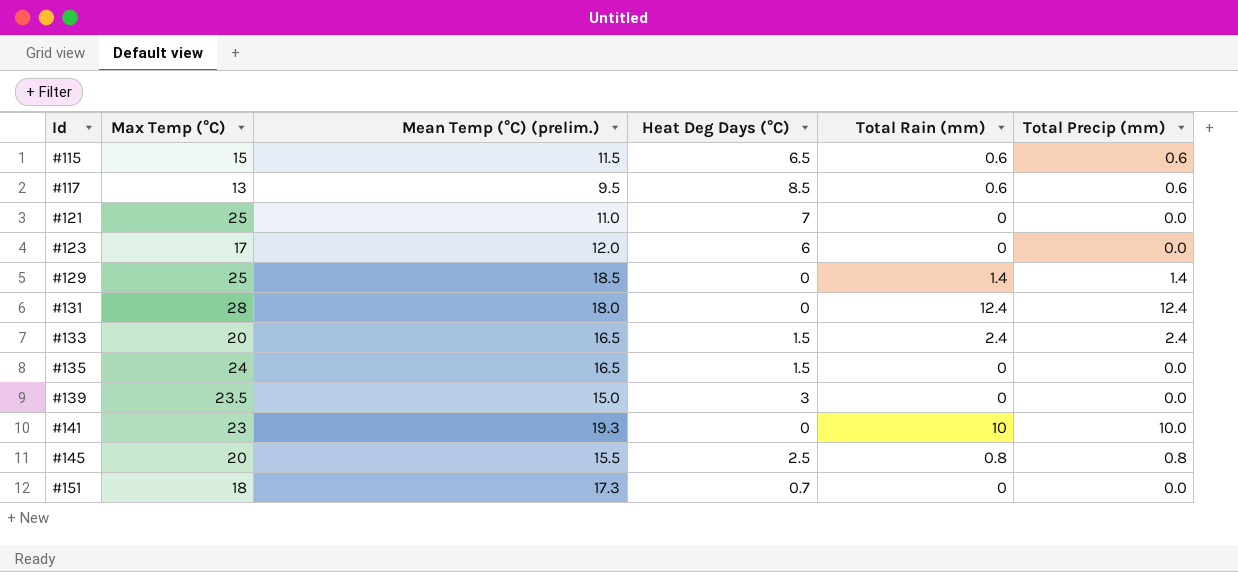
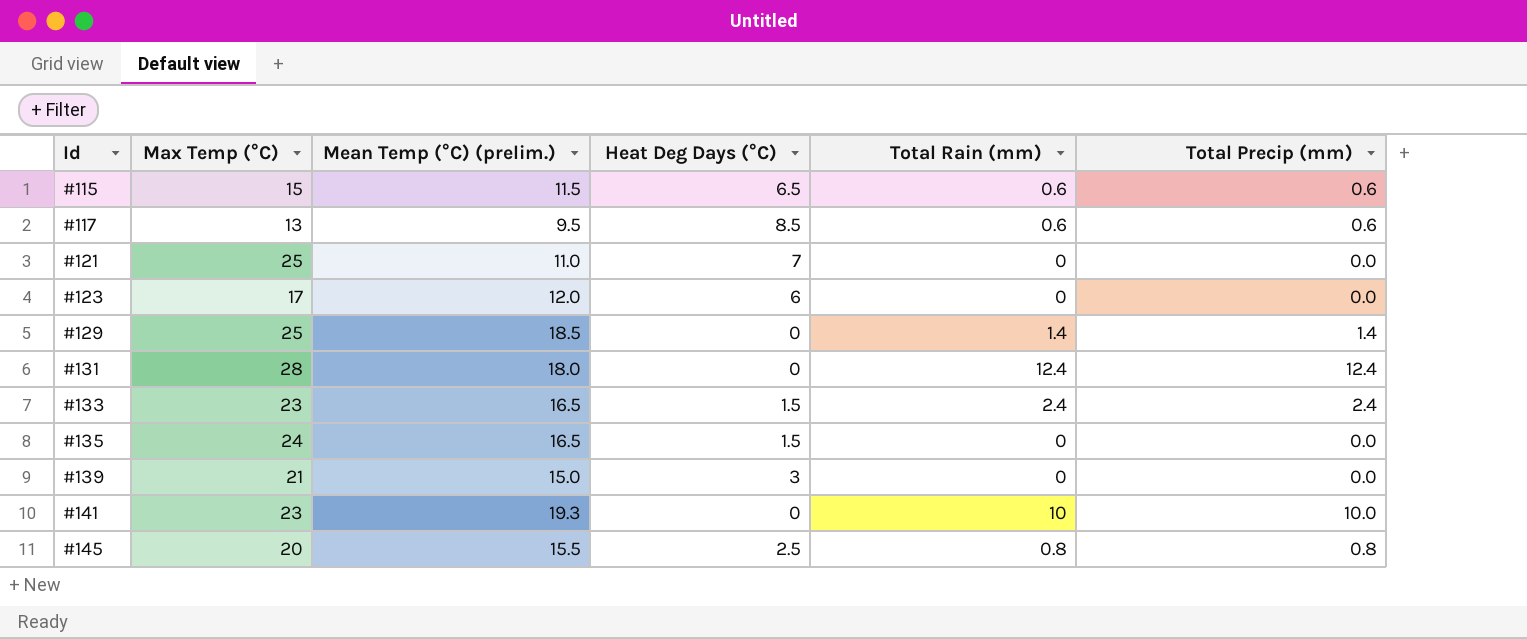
row #151: 18 | 17.3 | 0.7 | 0 | 0.0 -> none
#133 | Max Temp (°C): 20 -> 23
#139 | Max Temp (°C): 23.5 -> 21

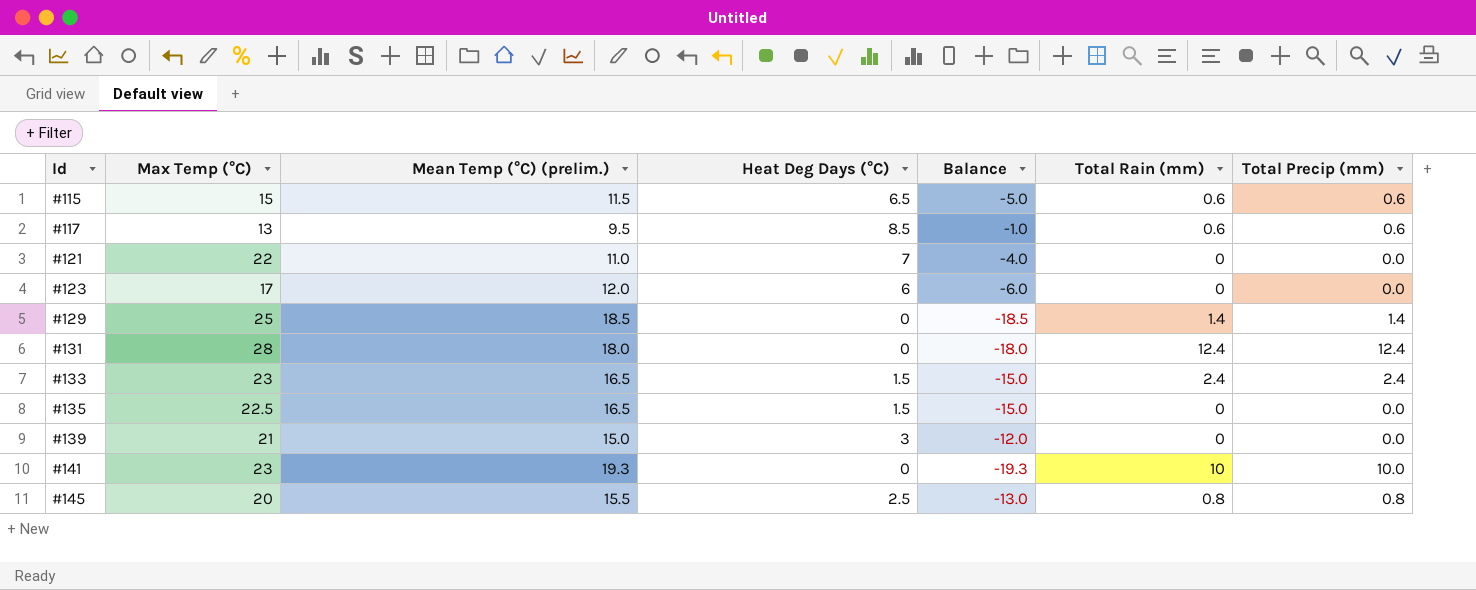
column Balance | formula: none -> [Heat Deg Days (°C)] - [Mean Temp (°C) (prelim.)]
#121 | Max Temp (°C): 25 -> 22
#135 | Max Temp (°C): 24 -> 22.5

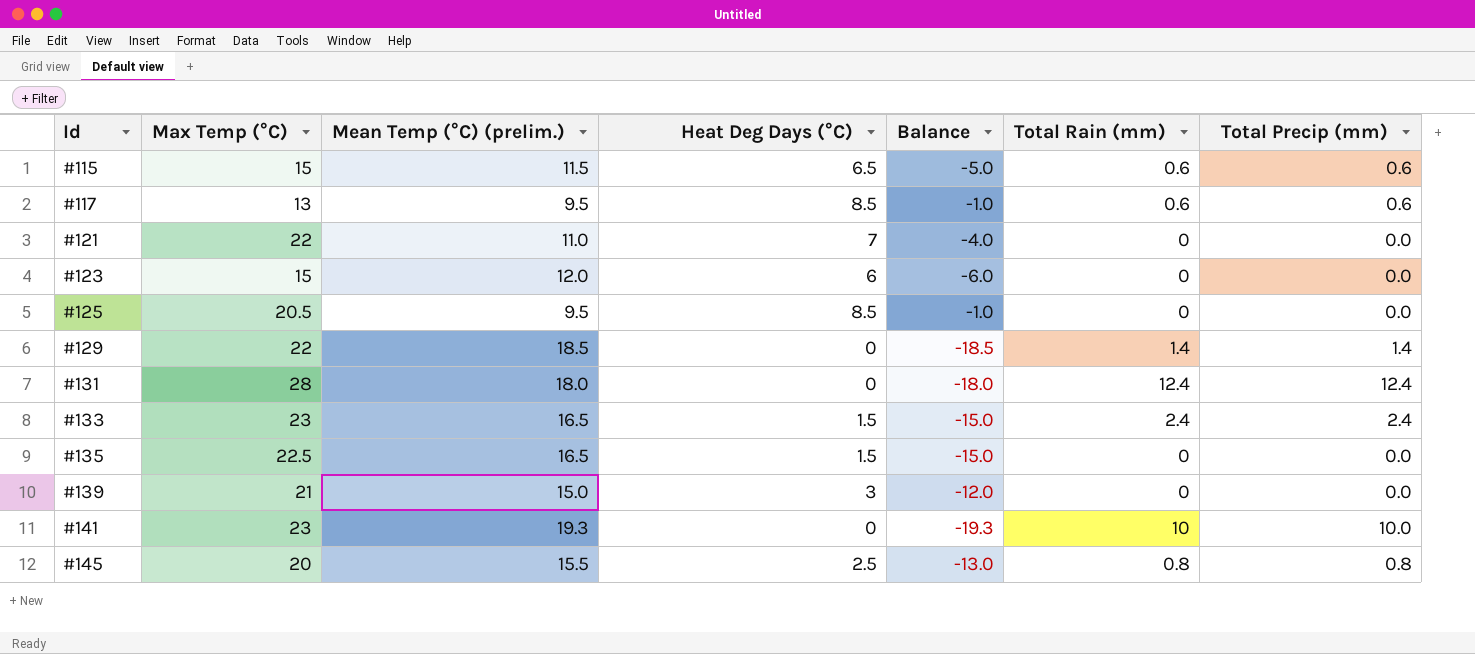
#123 | Max Temp (°C): 17 -> 15
row #125: none -> 20.5 | 9.5 | 8.5 | -1.0 | 0 | 0.0
#129 | Max Temp (°C): 25 -> 22

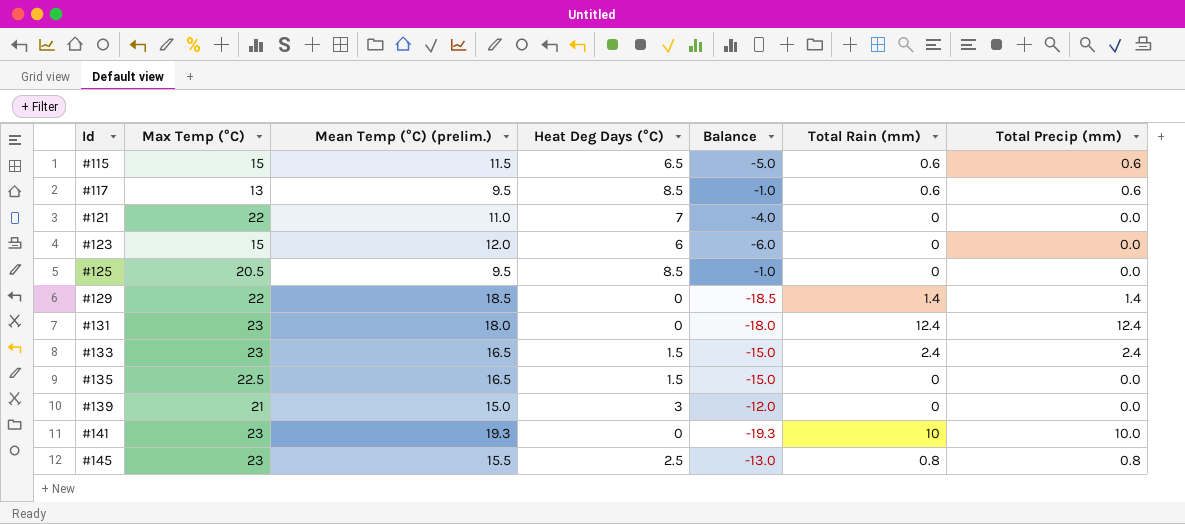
#131 | Max Temp (°C): 28 -> 23
#145 | Max Temp (°C): 20 -> 23

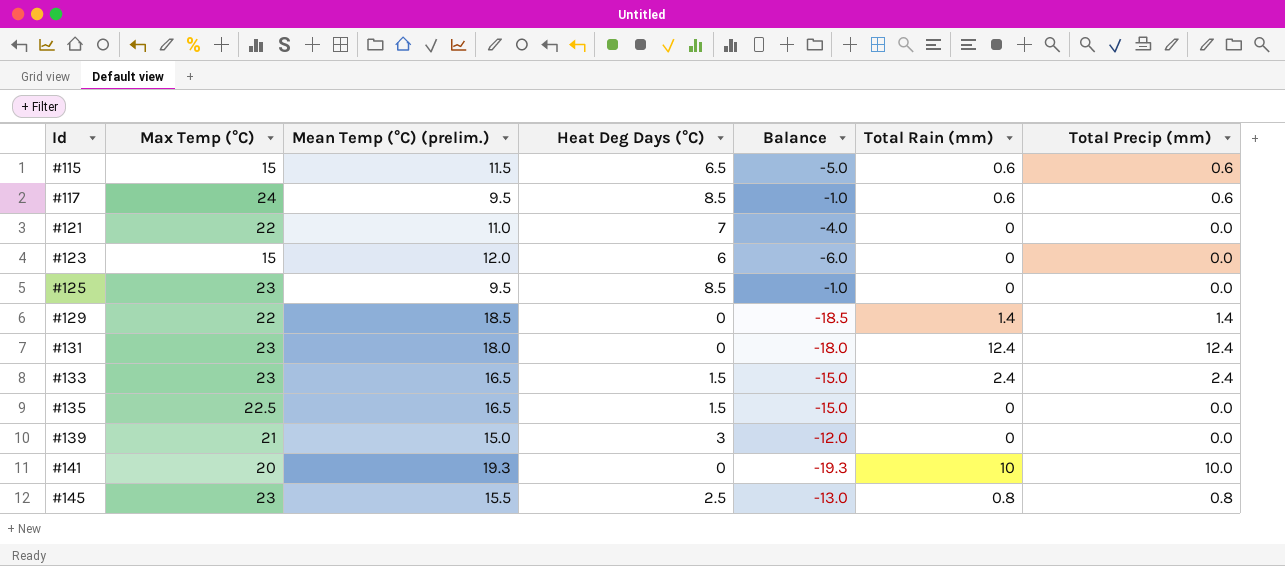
#117 | Max Temp (°C): 13 -> 24
#125 | Max Temp (°C): 20.5 -> 23
#141 | Max Temp (°C): 23 -> 20

